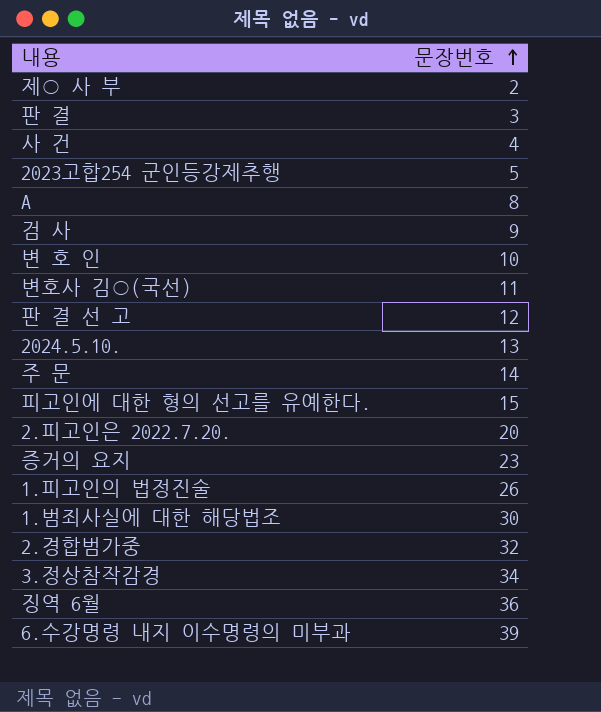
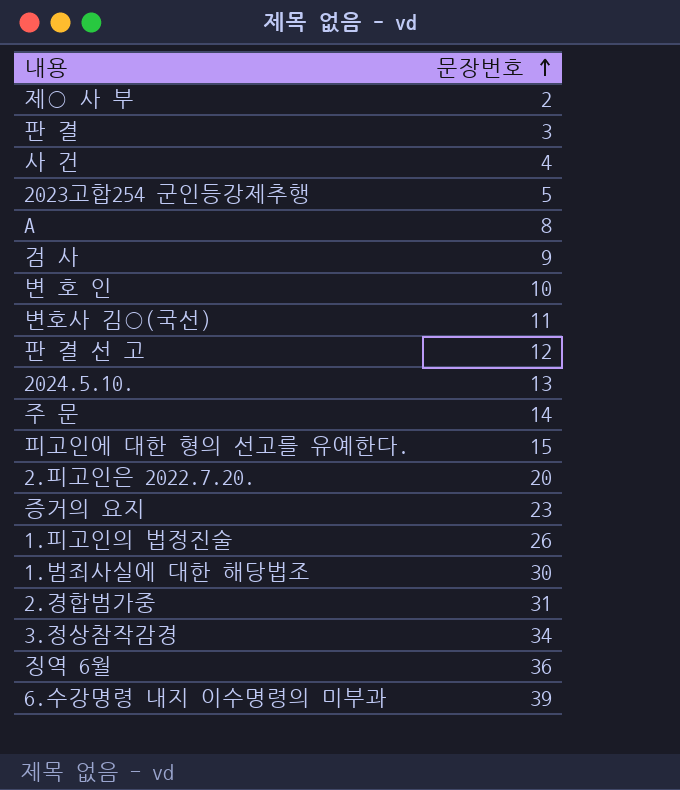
2.경합범가중 | 문장번호: 32 -> 31

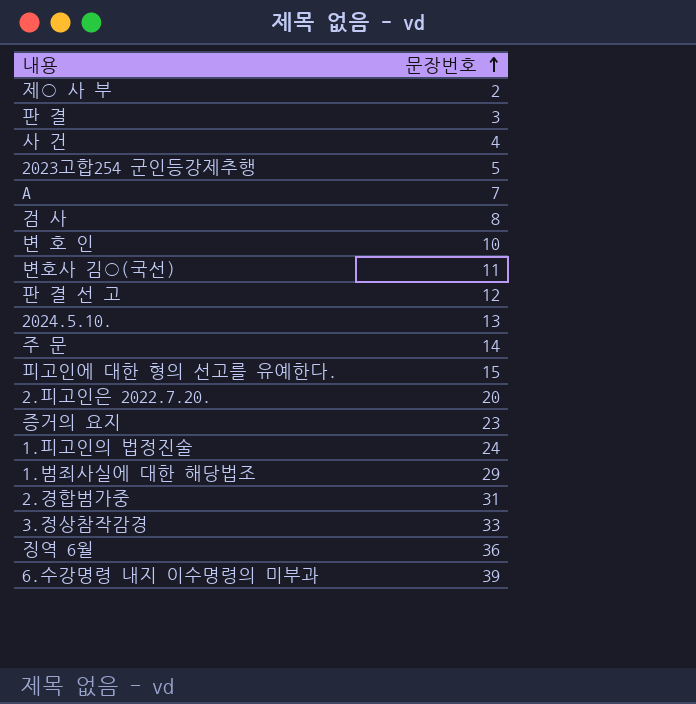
A | 문장번호: 8 -> 7
검 사 | 문장번호: 9 -> 8
1.피고인의 법정진술 | 문장번호: 26 -> 24
1.범죄사실에 대한 해당법조 | 문장번호: 30 -> 29
3.정상참작감경 | 문장번호: 34 -> 33

